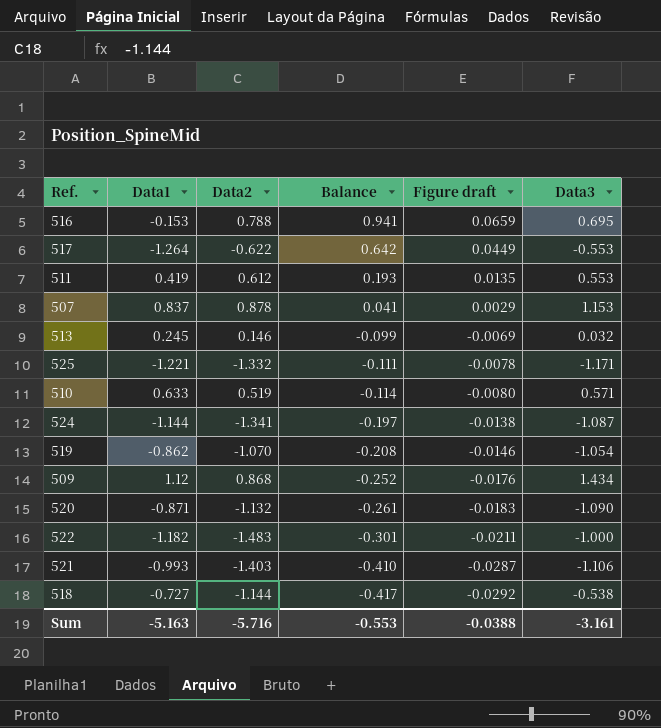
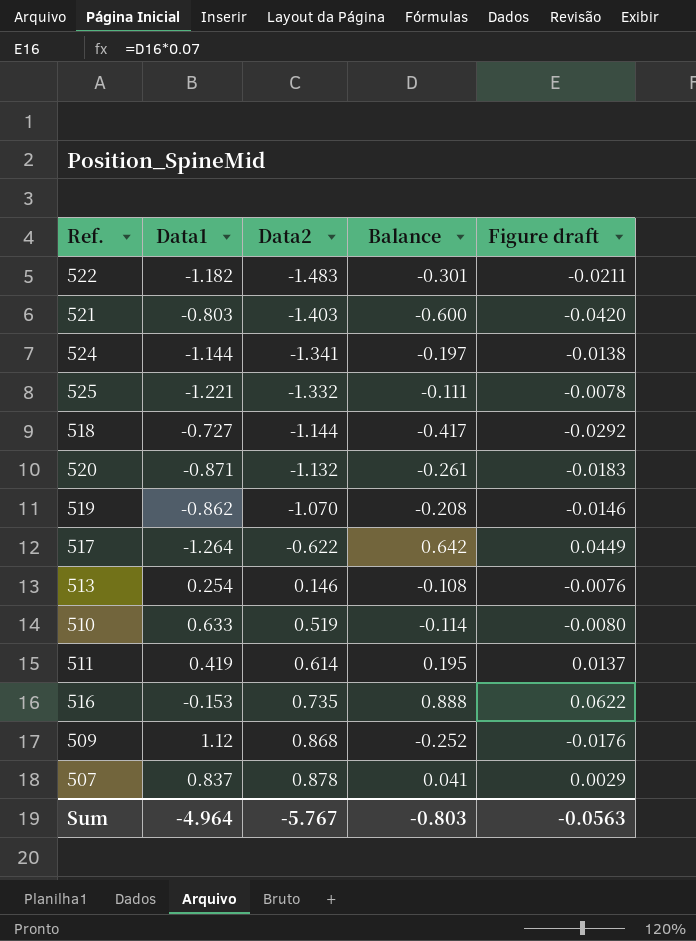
row order: Balance descending -> Data2 ascending
column Data3 | position: 6 -> none
521 | Data1: -0.993 -> -0.803
521 | Balance: -0.410 -> -0.600
521 | Figure draft: -0.0287 -> -0.0420
513 | Data1: 0.245 -> 0.254
513 | Balance: -0.099 -> -0.108
513 | Figure draft: -0.0069 -> -0.0076
511 | Data2: 0.612 -> 0.614
511 | Balance: 0.193 -> 0.195
511 | Figure draft: 0.0135 -> 0.0137
516 | Data2: 0.788 -> 0.735
516 | Balance: 0.941 -> 0.888
516 | Figure draft: 0.0659 -> 0.0622
Sum | Data1: -5.163 -> -4.964
Sum | Data2: -5.716 -> -5.767
Sum | Balance: -0.553 -> -0.803
Sum | Figure draft: -0.0388 -> -0.0563

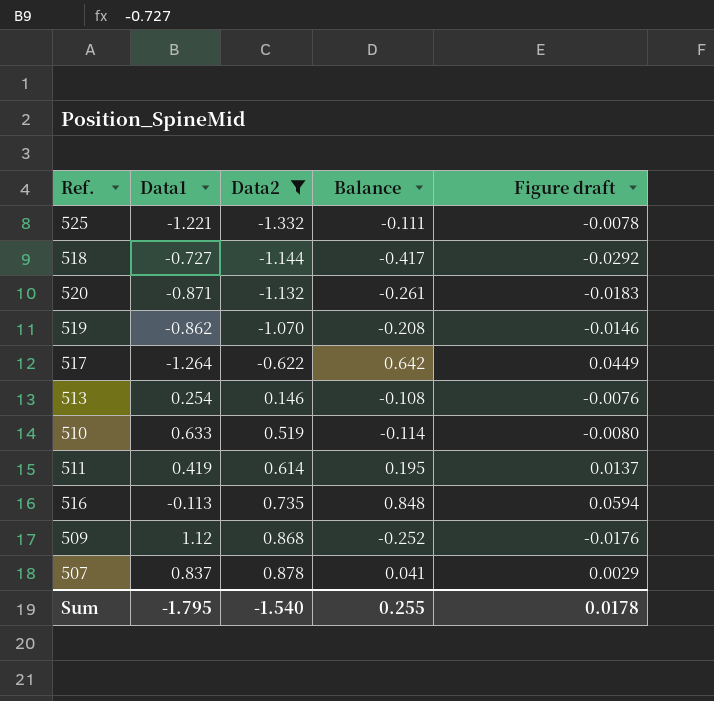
filter: none -> Data2 >= -1.332
516 | Data1: -0.153 -> -0.113
516 | Balance: 0.888 -> 0.848
516 | Figure draft: 0.0622 -> 0.0594
Sum | Data1: -4.964 -> -1.795
Sum | Data2: -5.767 -> -1.540
Sum | Balance: -0.803 -> 0.255
Sum | Figure draft: -0.0563 -> 0.0178

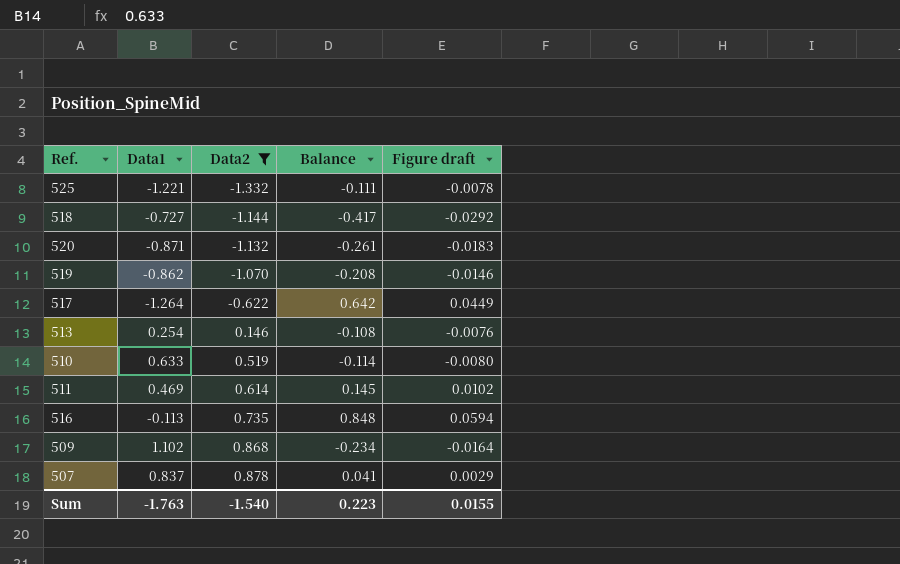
511 | Data1: 0.419 -> 0.469
511 | Balance: 0.195 -> 0.145
511 | Figure draft: 0.0137 -> 0.0102
509 | Data1: 1.12 -> 1.102
509 | Balance: -0.252 -> -0.234
509 | Figure draft: -0.0176 -> -0.0164
Sum | Data1: -1.795 -> -1.763
Sum | Balance: 0.255 -> 0.223
Sum | Figure draft: 0.0178 -> 0.0155

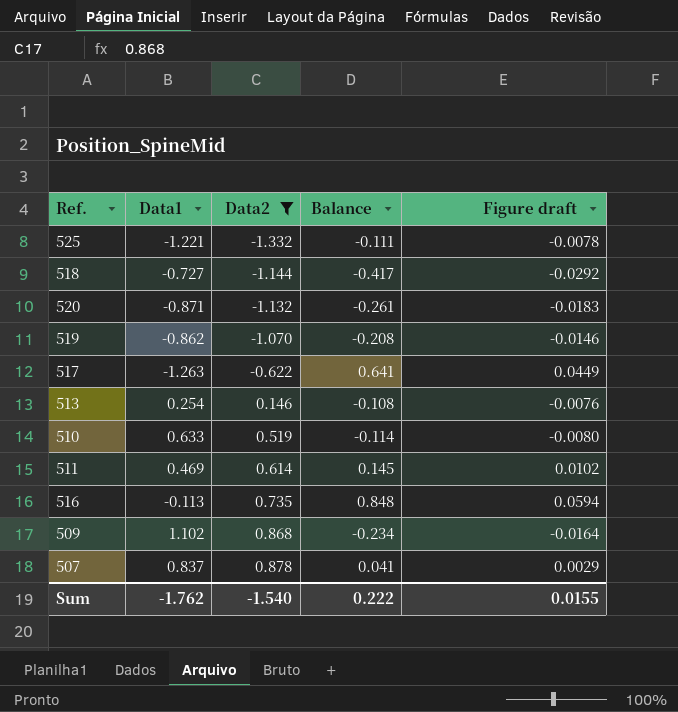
517 | Data1: -1.264 -> -1.263
517 | Balance: 0.642 -> 0.641
Sum | Data1: -1.763 -> -1.762
Sum | Balance: 0.223 -> 0.222

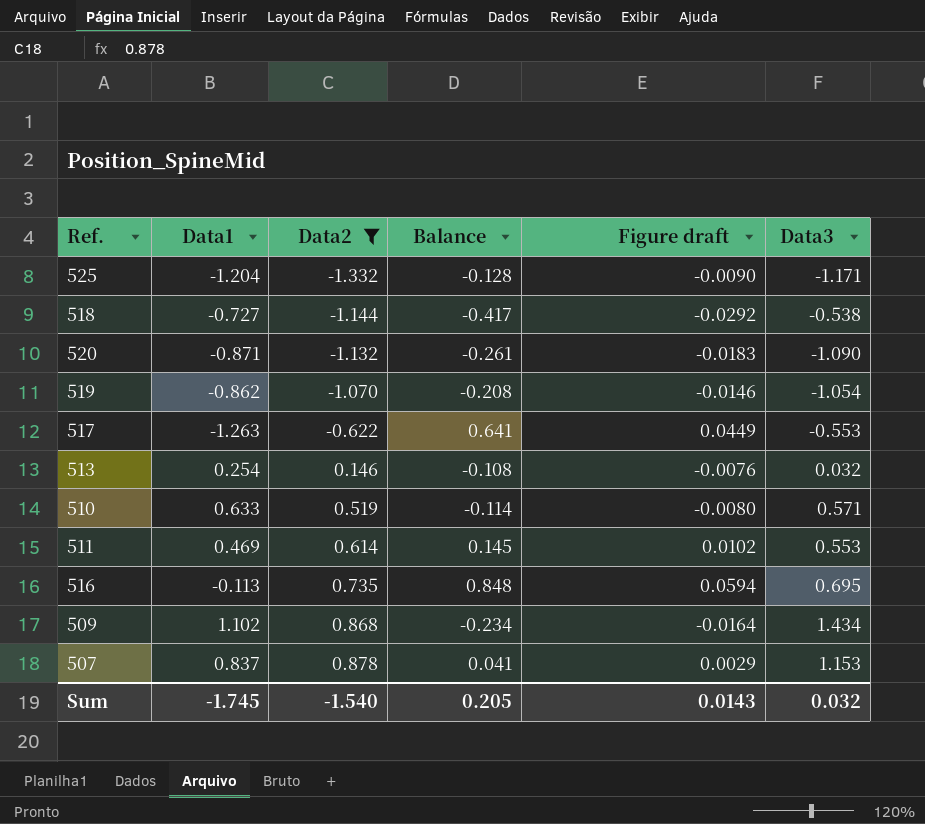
column Data3 | position: none -> 6
525 | Data1: -1.221 -> -1.204
525 | Balance: -0.111 -> -0.128
525 | Figure draft: -0.0078 -> -0.0090
Sum | Data1: -1.762 -> -1.745
Sum | Balance: 0.222 -> 0.205
Sum | Figure draft: 0.0155 -> 0.0143

